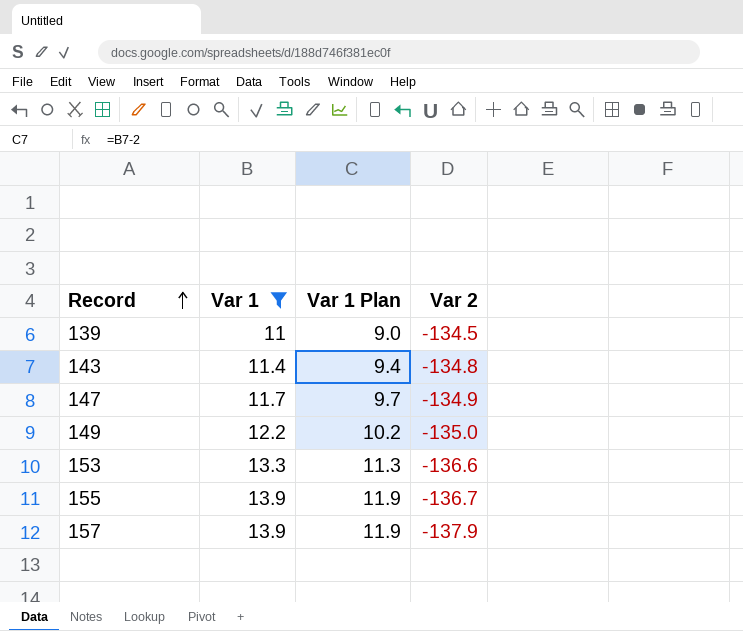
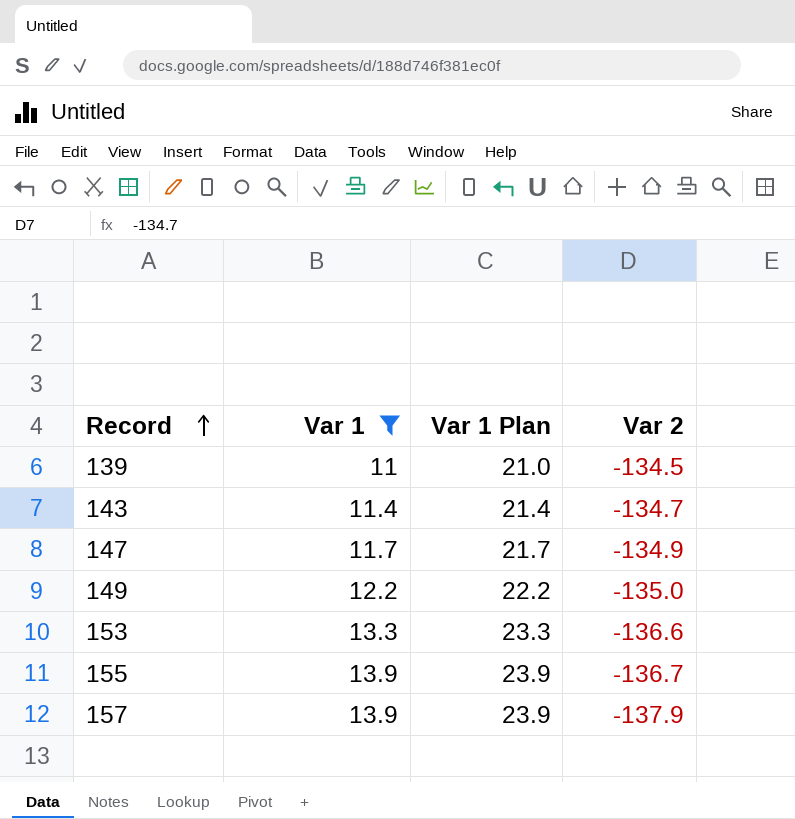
column Var 1 Plan | formula: [Var 1] - 2 -> [Var 1] + 10
143 | Var 2: -134.8 -> -134.7

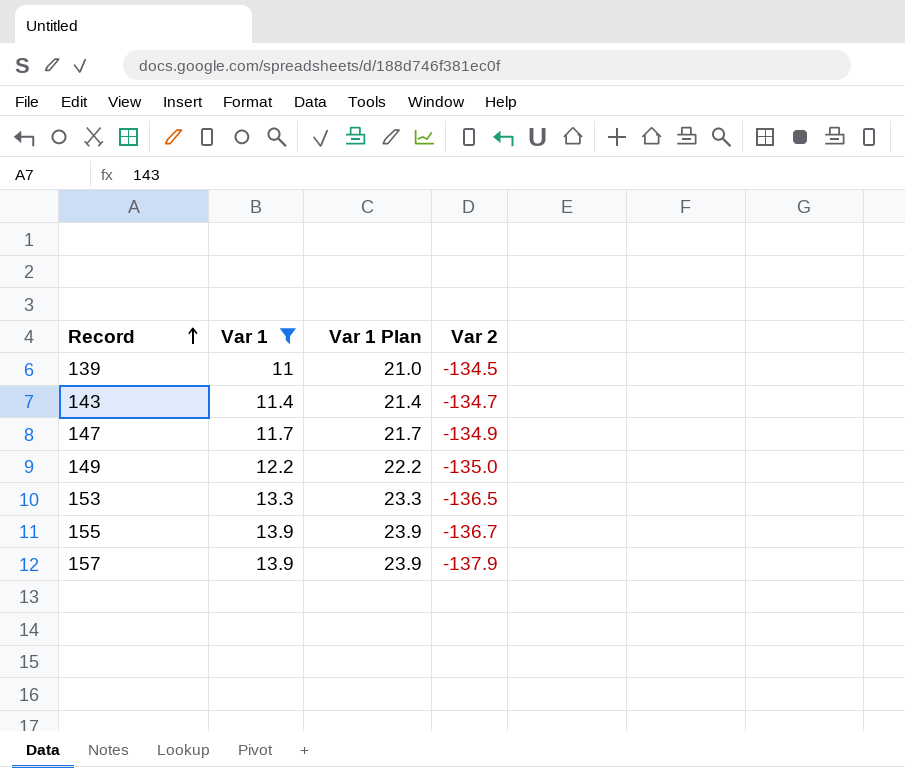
153 | Var 2: -136.6 -> -136.5

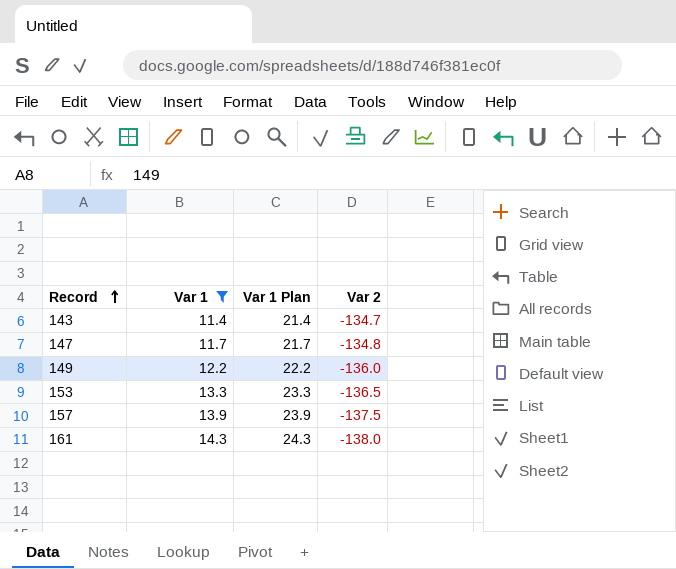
row 139: 11 | 21.0 | -134.5 -> none
row 155: 13.9 | 23.9 | -136.7 -> none
147 | Var 2: -134.9 -> -134.8
149 | Var 2: -135.0 -> -136.0
157 | Var 2: -137.9 -> -137.5
row 161: none -> 14.3 | 24.3 | -138.0

